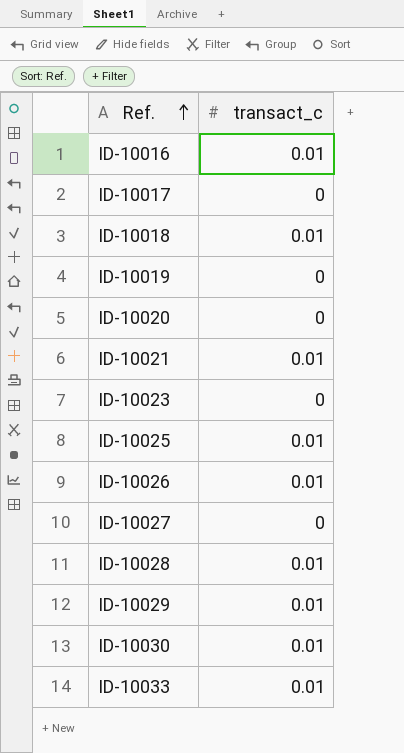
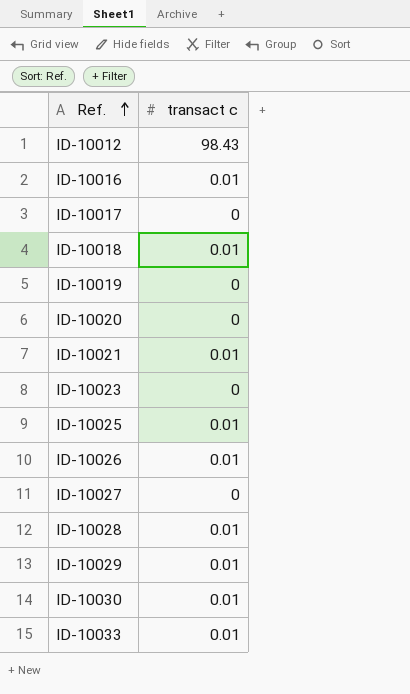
column name: transact_c -> transact c
row ID-10012: none -> 98.43

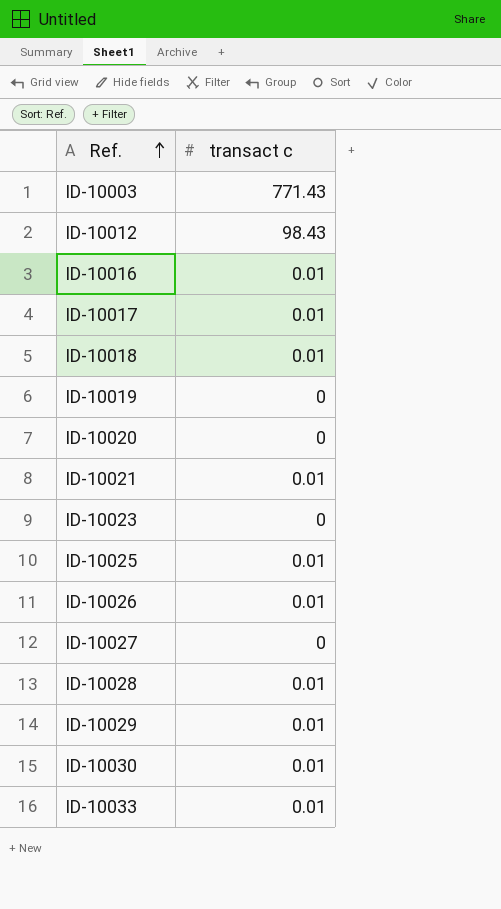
row ID-10003: none -> 771.43
ID-10017 | transact c: 0 -> 0.01

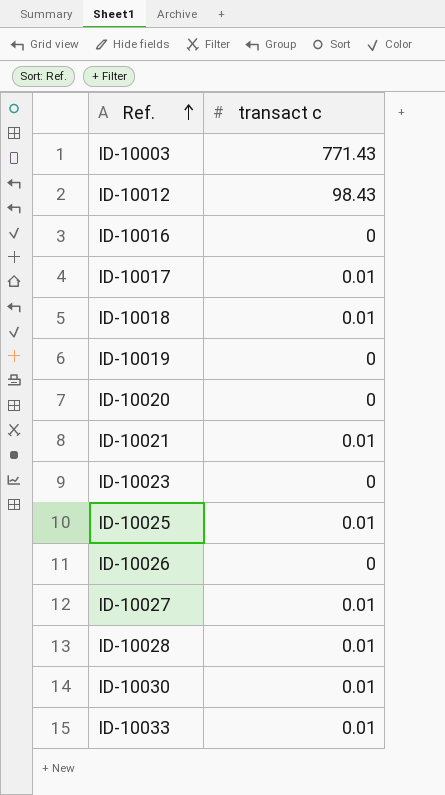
row ID-10029: 0.01 -> none
ID-10016 | transact c: 0.01 -> 0
ID-10026 | transact c: 0.01 -> 0
ID-10027 | transact c: 0 -> 0.01

